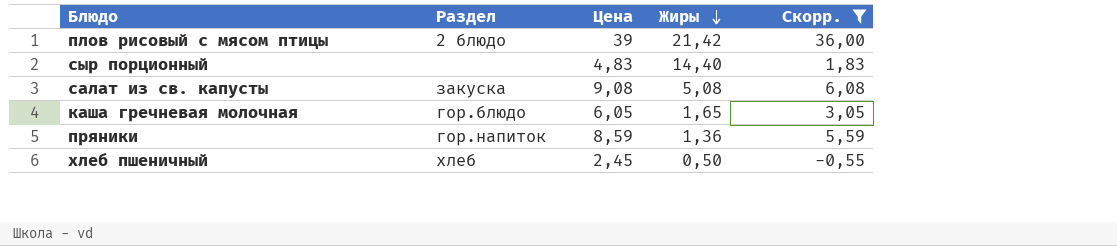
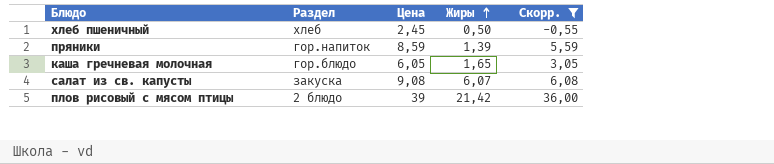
row order: Жиры descending -> Жиры ascending
row сыр порционный: none | 4,83 | 14,40 | 1,83 -> none
пряники | Жиры: 1,36 -> 1,39
салат из св. капусты | Жиры: 5,08 -> 6,07

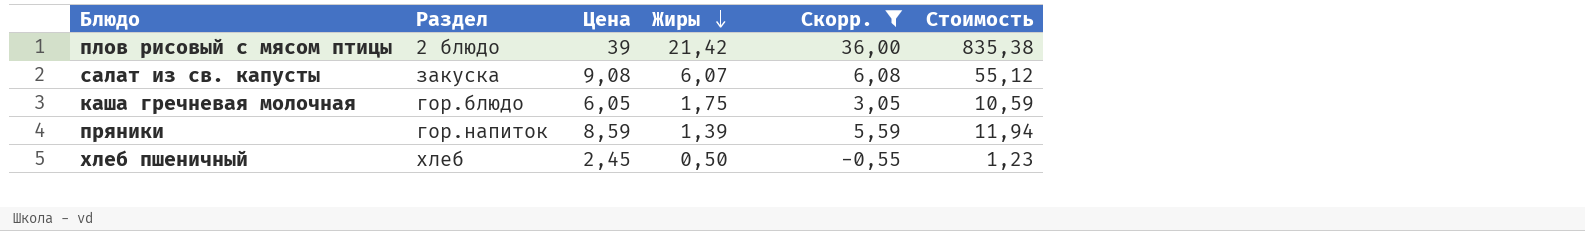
row order: Жиры ascending -> Жиры descending
column Стоимость | formula: none -> [Цена] * [Жиры]
каша гречневая молочная | Жиры: 1,65 -> 1,75

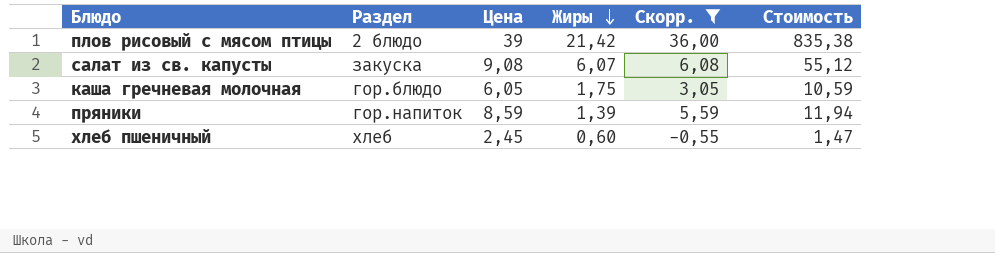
хлеб пшеничный | Жиры: 0,50 -> 0,60
хлеб пшеничный | Стоимость: 1,23 -> 1,47

